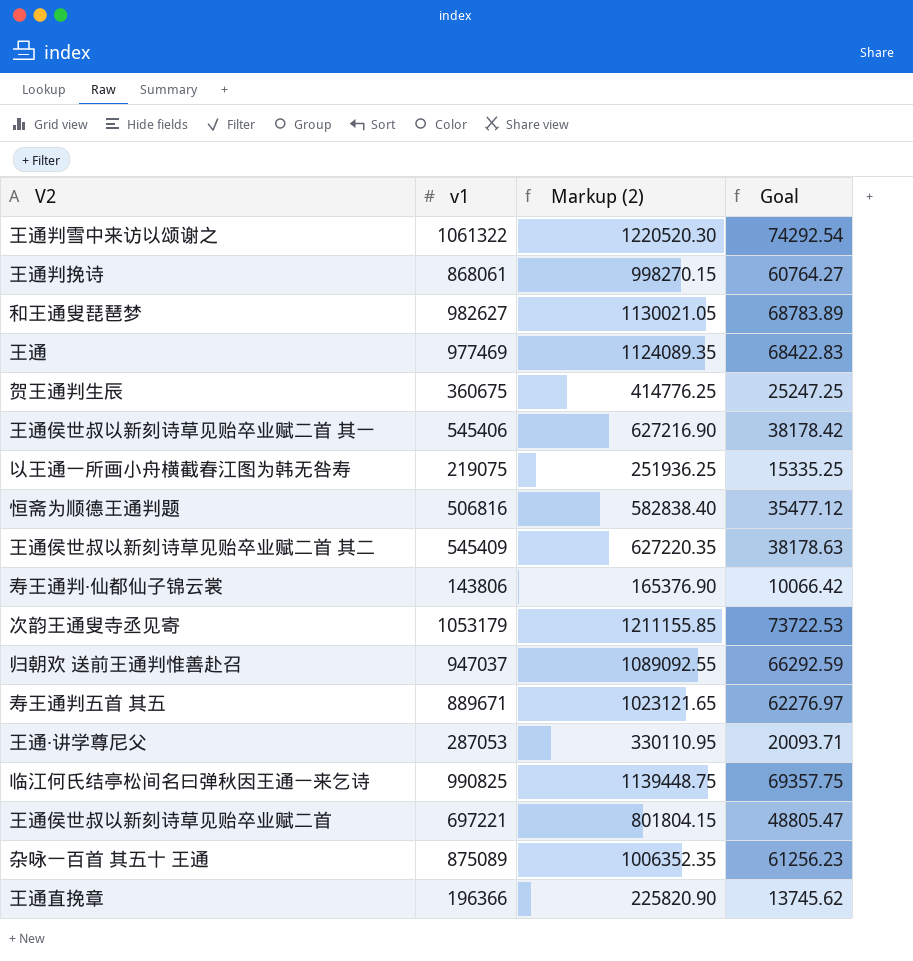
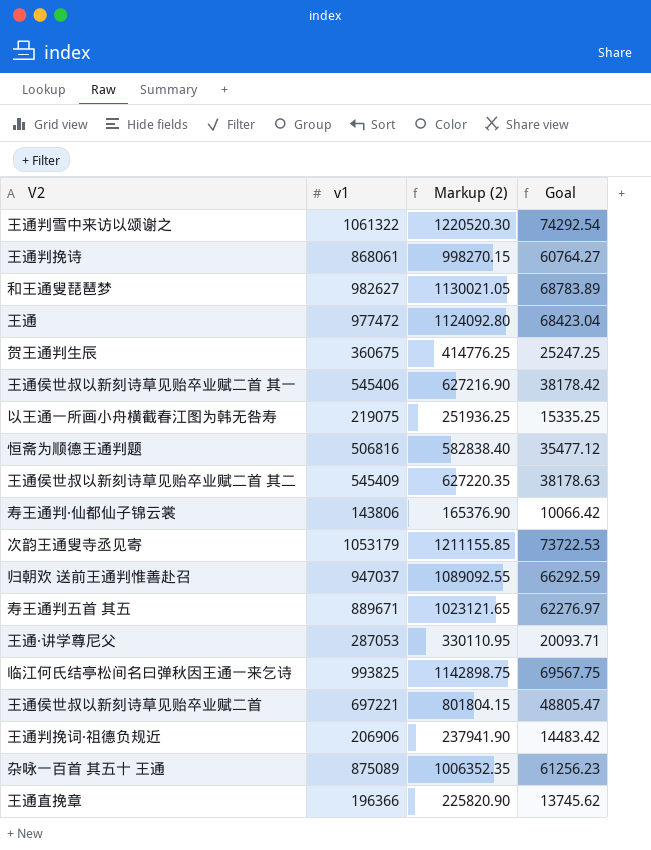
王通 | v1: 977469 -> 977472
王通 | Markup (2): 1124089.35 -> 1124092.80
王通 | Goal: 68422.83 -> 68423.04
临江何氏结亭松间名曰弹秋因王通一来乞诗 | v1: 990825 -> 993825
临江何氏结亭松间名曰弹秋因王通一来乞诗 | Markup (2): 1139448.75 -> 1142898.75
临江何氏结亭松间名曰弹秋因王通一来乞诗 | Goal: 69357.75 -> 69567.75
row 王通判挽词·祖德负规近: none -> 206906 | 237941.90 | 14483.42

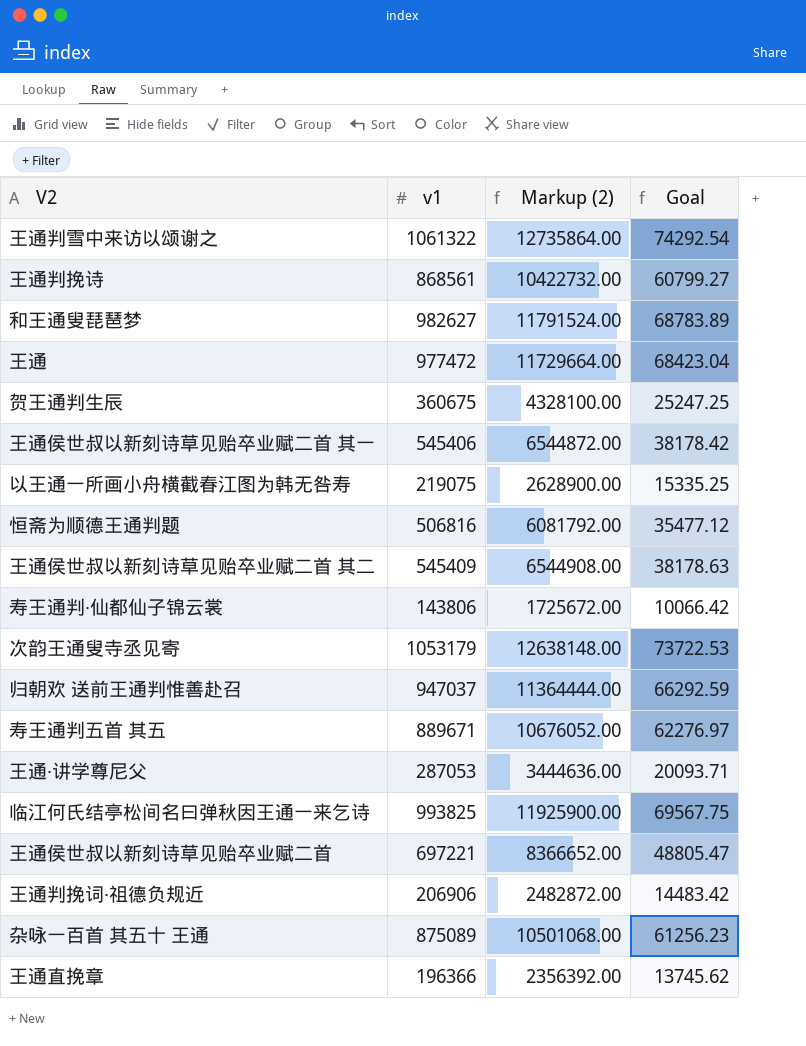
column Markup (2) | formula: [v1] * 1.15 -> [v1] * 12
王通判挽诗 | v1: 868061 -> 868561
王通判挽诗 | Goal: 60764.27 -> 60799.27

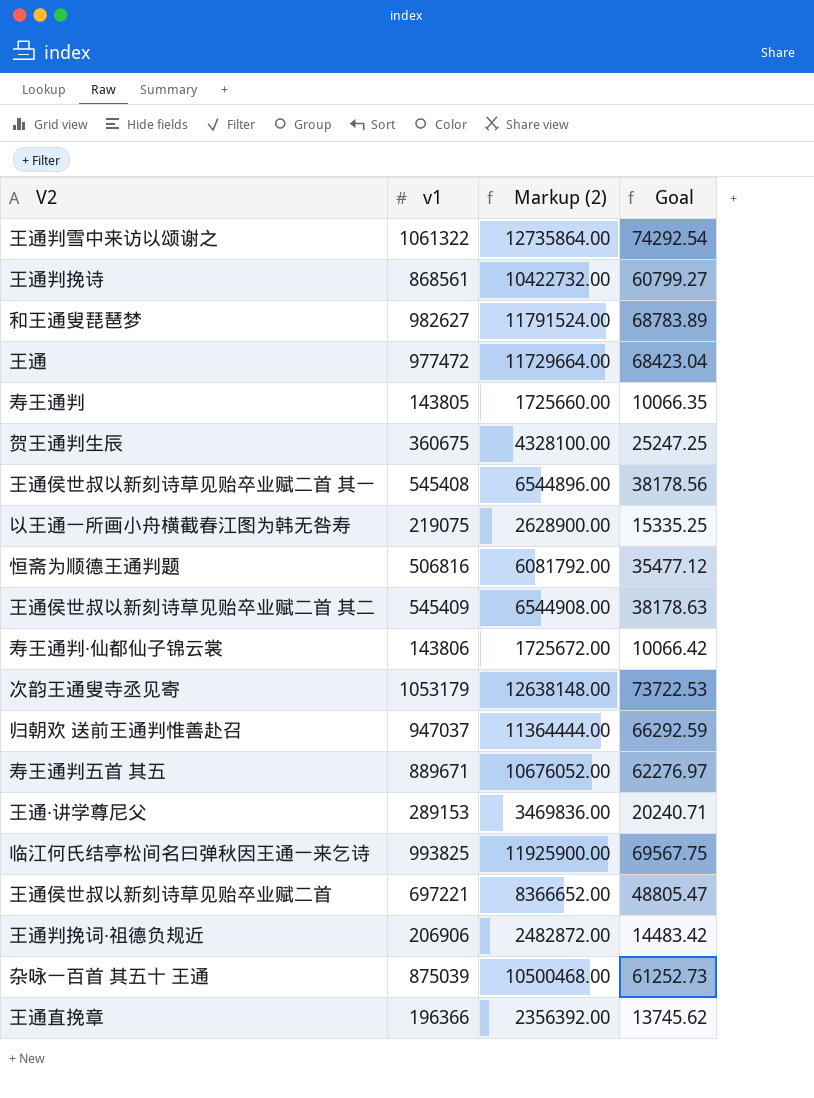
row 寿王通判: none -> 143805 | 1725660.00 | 10066.35
王通侯世叔以新刻诗草见贻卒业赋二首 其一 | v1: 545406 -> 545408
王通侯世叔以新刻诗草见贻卒业赋二首 其一 | Markup (2): 6544872.00 -> 6544896.00
王通侯世叔以新刻诗草见贻卒业赋二首 其一 | Goal: 38178.42 -> 38178.56
王通·讲学尊尼父 | v1: 287053 -> 289153
王通·讲学尊尼父 | Markup (2): 3444636.00 -> 3469836.00
王通·讲学尊尼父 | Goal: 20093.71 -> 20240.71
杂咏一百首 其五十 王通 | v1: 875089 -> 875039
杂咏一百首 其五十 王通 | Markup (2): 10501068.00 -> 10500468.00
杂咏一百首 其五十 王通 | Goal: 61256.23 -> 61252.73

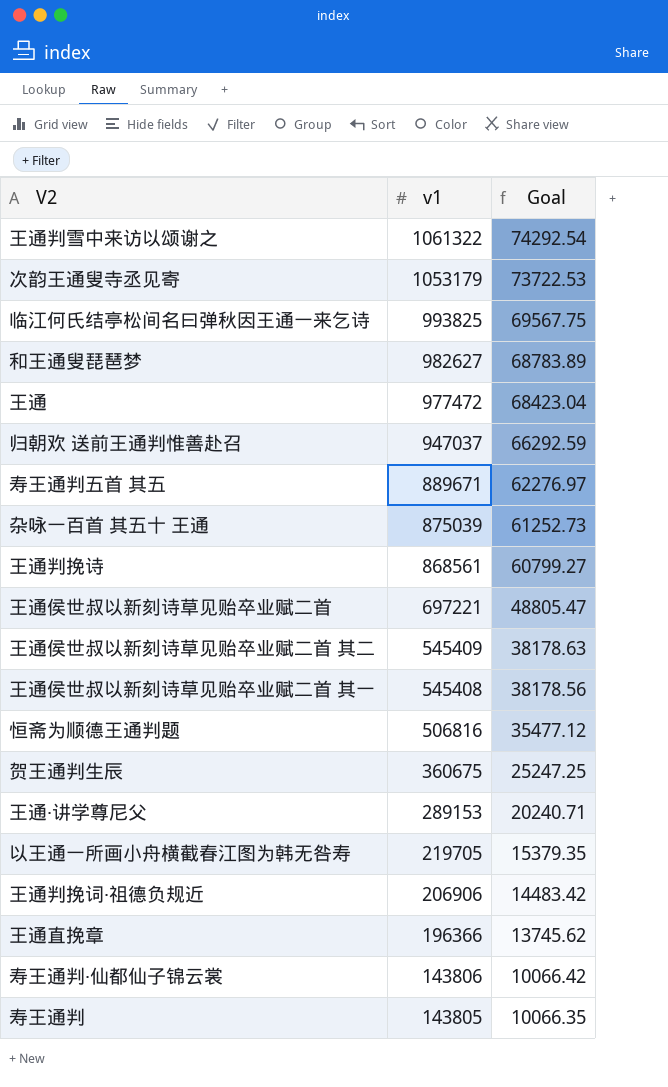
row order: none -> v1 descending
column Markup (2) | formula: [v1] * 12 -> none
以王通一所画小舟横截春江图为韩无咎寿 | v1: 219075 -> 219705
以王通一所画小舟横截春江图为韩无咎寿 | Goal: 15335.25 -> 15379.35

